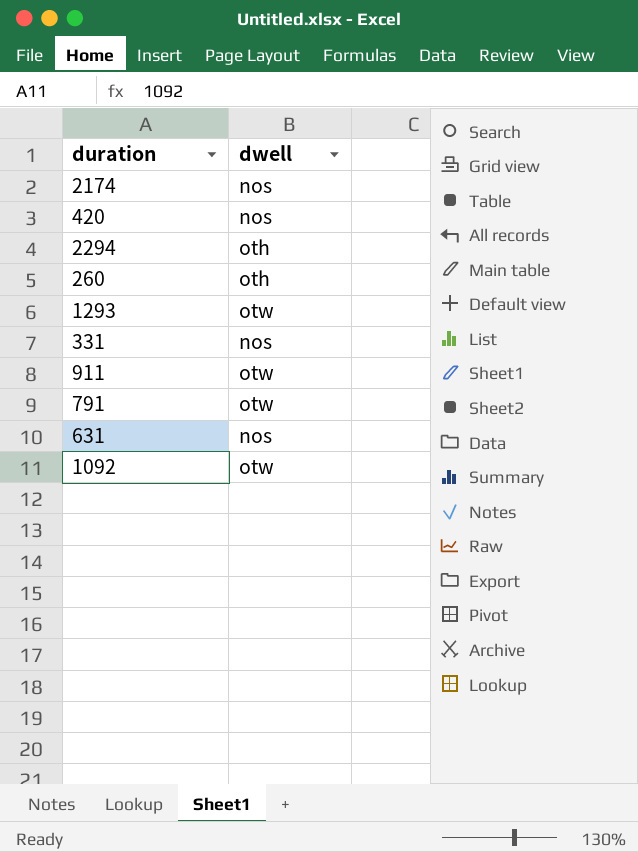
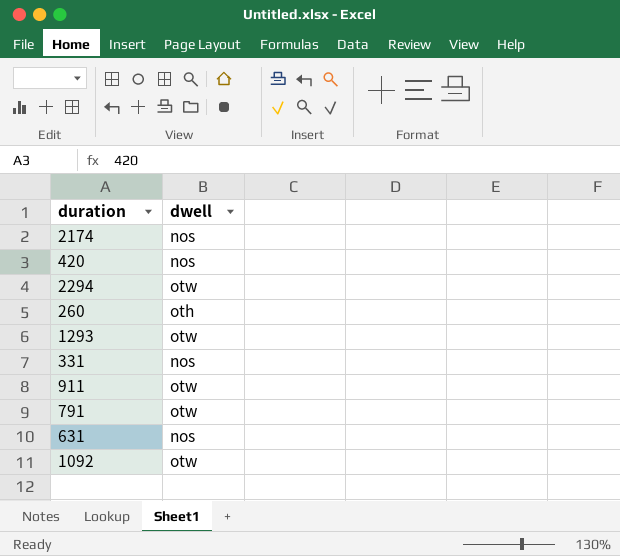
2294 | dwell: oth -> otw

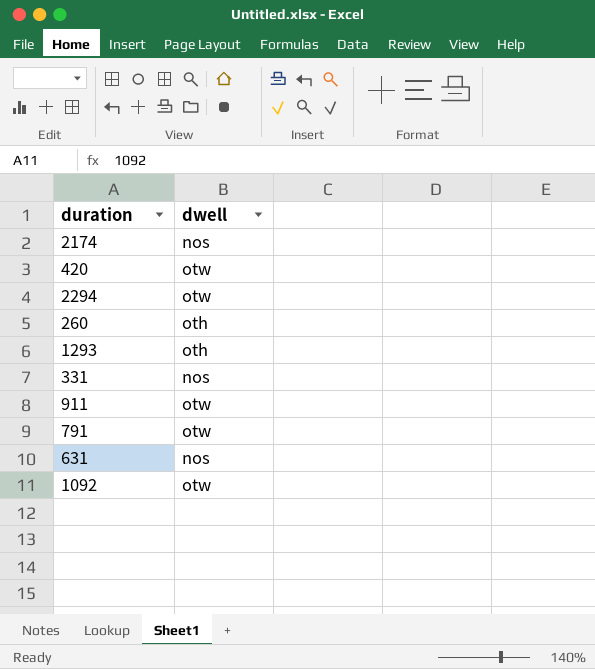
420 | dwell: nos -> otw
1293 | dwell: otw -> oth

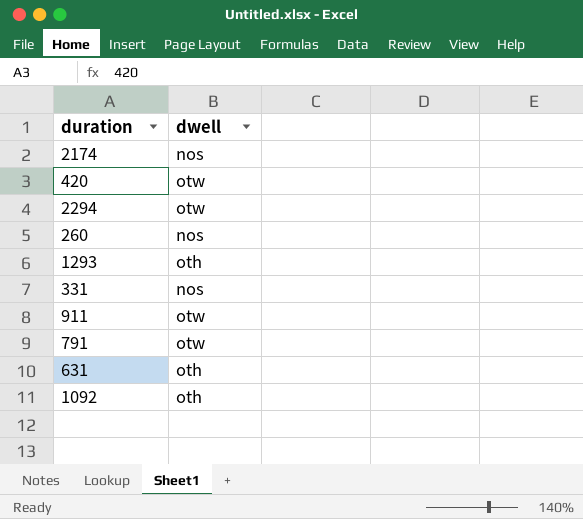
260 | dwell: oth -> nos
631 | dwell: nos -> oth
1092 | dwell: otw -> oth

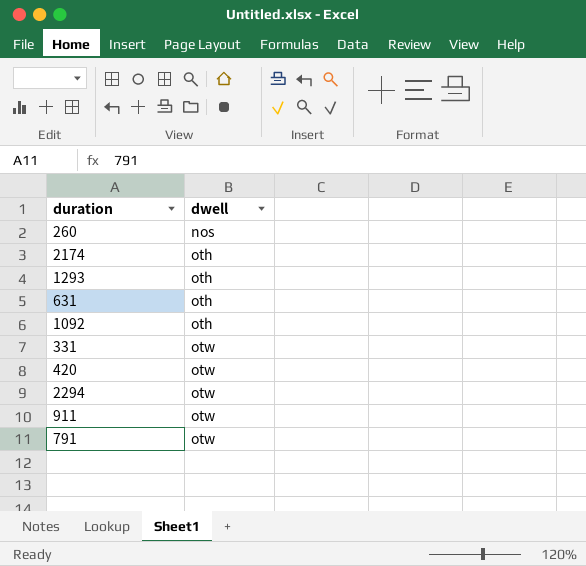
row order: none -> dwell ascending
2174 | dwell: nos -> oth
331 | dwell: nos -> otw

